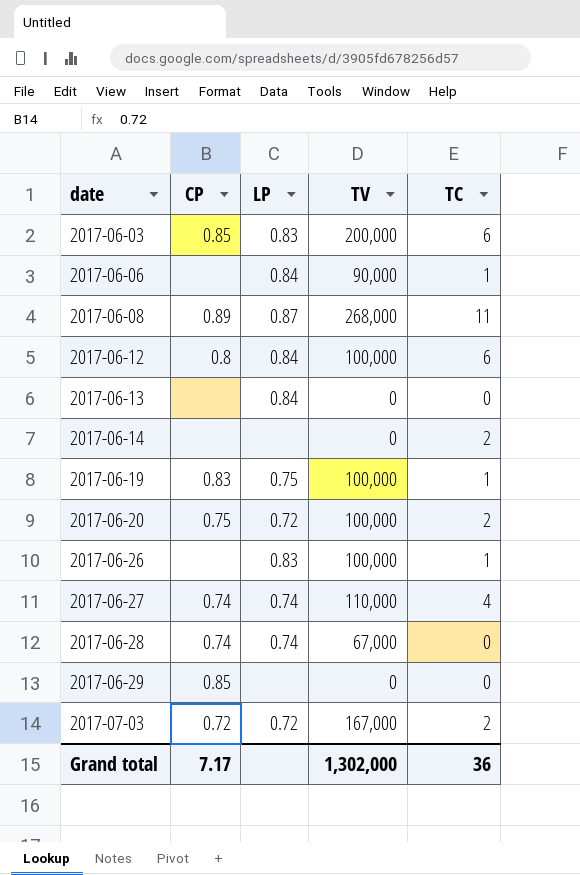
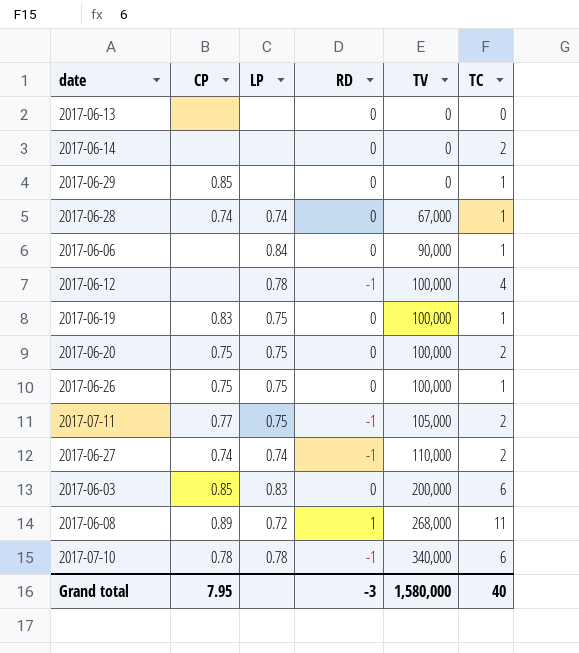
row order: date ascending -> TV ascending
column RD | position: none -> 4
row 2017-07-03: 0.72 | 0.72 | 167,000 | 2 -> none
2017-06-13 | LP: 0.84 -> none
2017-06-29 | TC: 0 -> 1
2017-06-28 | TC: 0 -> 1
2017-06-12 | CP: 0.8 -> none
2017-06-12 | LP: 0.84 -> 0.78
2017-06-12 | TC: 6 -> 4
2017-06-20 | LP: 0.72 -> 0.75
2017-06-26 | CP: none -> 0.75
2017-06-26 | LP: 0.83 -> 0.75
row 2017-07-11: none -> 0.77 | 0.75 | -1 | 105,000 | 2
2017-06-27 | TC: 4 -> 2
2017-06-08 | LP: 0.87 -> 0.72
row 2017-07-10: none -> 0.78 | 0.78 | -1 | 340,000 | 6
Grand total | CP: 7.17 -> 7.95
Grand total | TV: 1,302,000 -> 1,580,000
Grand total | TC: 36 -> 40

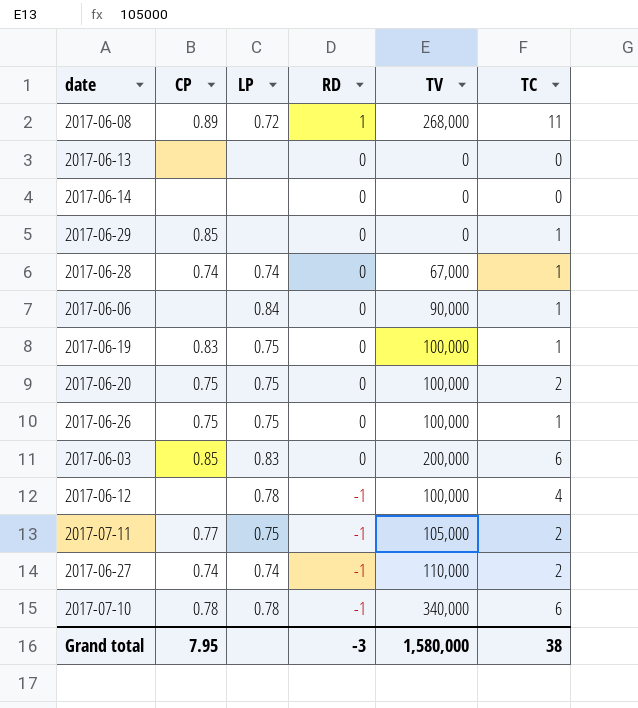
row order: TV ascending -> RD descending
2017-06-14 | TC: 2 -> 0
Grand total | TC: 40 -> 38

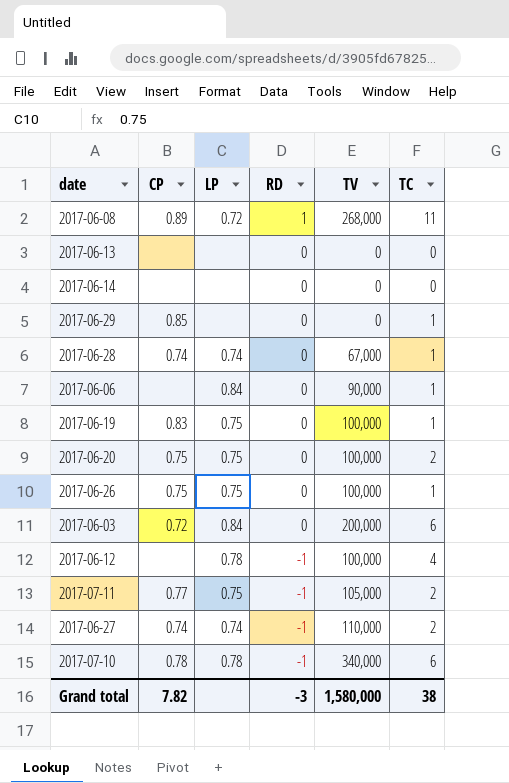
2017-06-03 | CP: 0.85 -> 0.72
2017-06-03 | LP: 0.83 -> 0.84
Grand total | CP: 7.95 -> 7.82

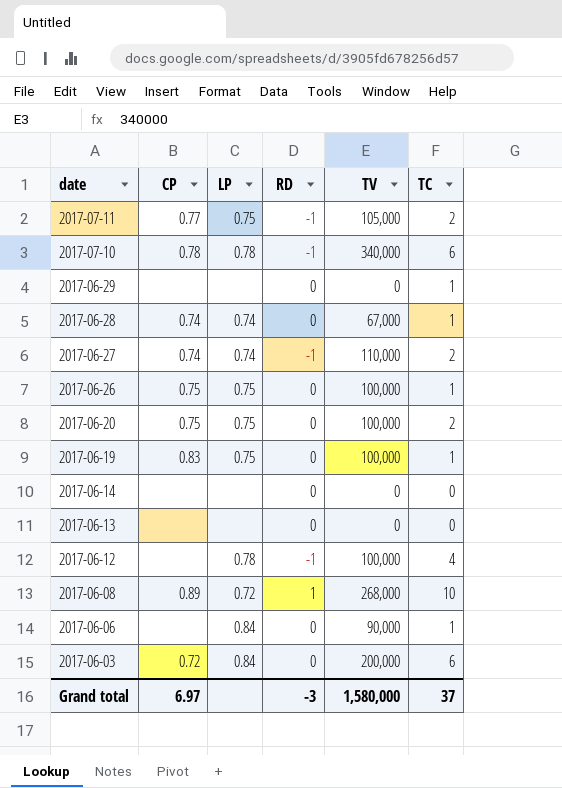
row order: RD descending -> date descending
2017-06-29 | CP: 0.85 -> none
2017-06-08 | TC: 11 -> 10
Grand total | CP: 7.82 -> 6.97
Grand total | TC: 38 -> 37

